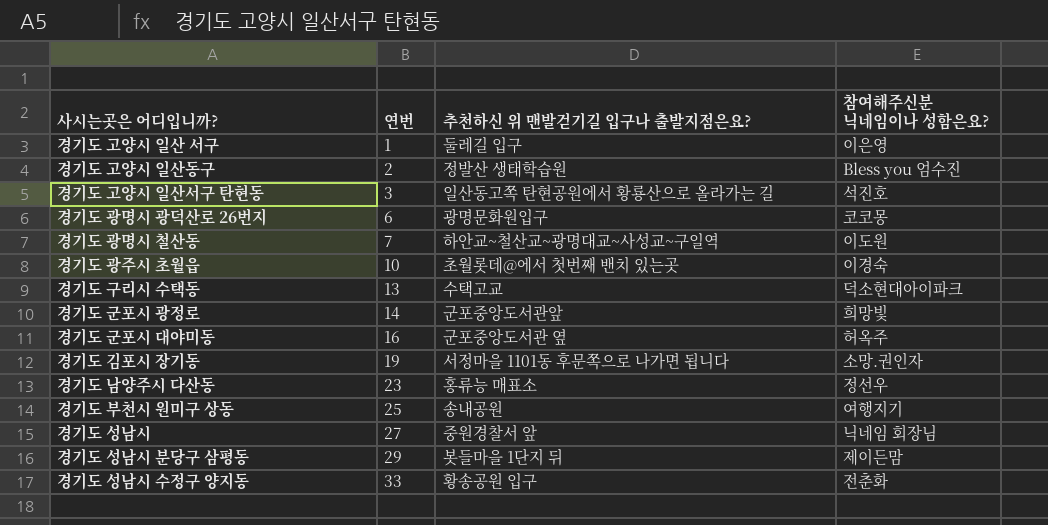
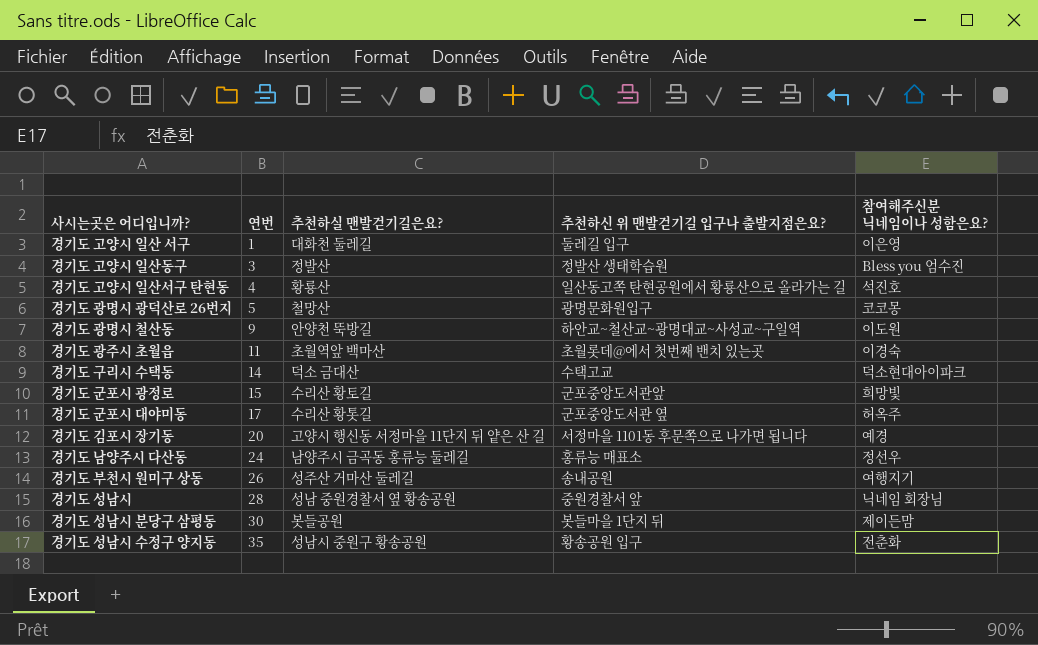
column 추천하실 맨발걷기길은요? | position: none -> 3
경기도 고양시 일산동구 | 연번: 2 -> 3
경기도 고양시 일산서구 탄현동 | 연번: 3 -> 4
경기도 광명시 광덕산로 26번지 | 연번: 6 -> 5
경기도 광명시 철산동 | 연번: 7 -> 9
경기도 광주시 초월읍 | 연번: 10 -> 11
경기도 구리시 수택동 | 연번: 13 -> 14
경기도 군포시 광정로 | 연번: 14 -> 15
경기도 군포시 대야미동 | 연번: 16 -> 17
경기도 김포시 장기동 | 연번: 19 -> 20
경기도 김포시 장기동 | 참여해주신분 닉네임이나 성함은요?: 소망.권인자 -> 예경
경기도 남양주시 다산동 | 연번: 23 -> 24
경기도 부천시 원미구 상동 | 연번: 25 -> 26
경기도 성남시 | 연번: 27 -> 28
경기도 성남시 분당구 삼평동 | 연번: 29 -> 30
경기도 성남시 수정구 양지동 | 연번: 33 -> 35

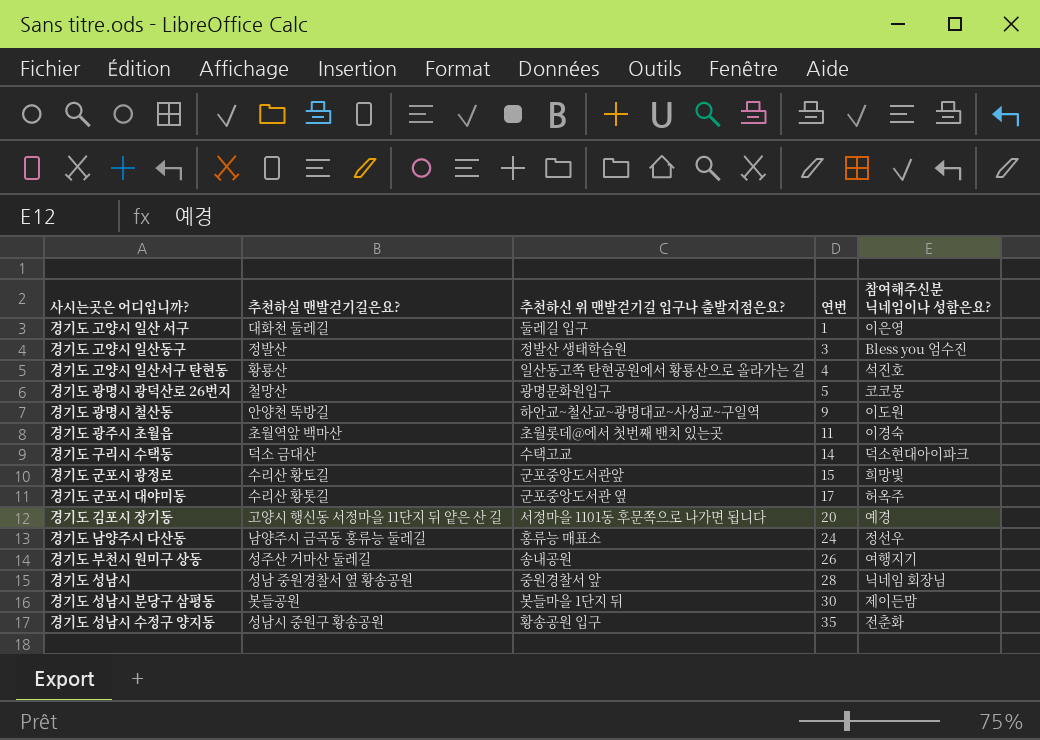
column 연번 | position: 2 -> 4

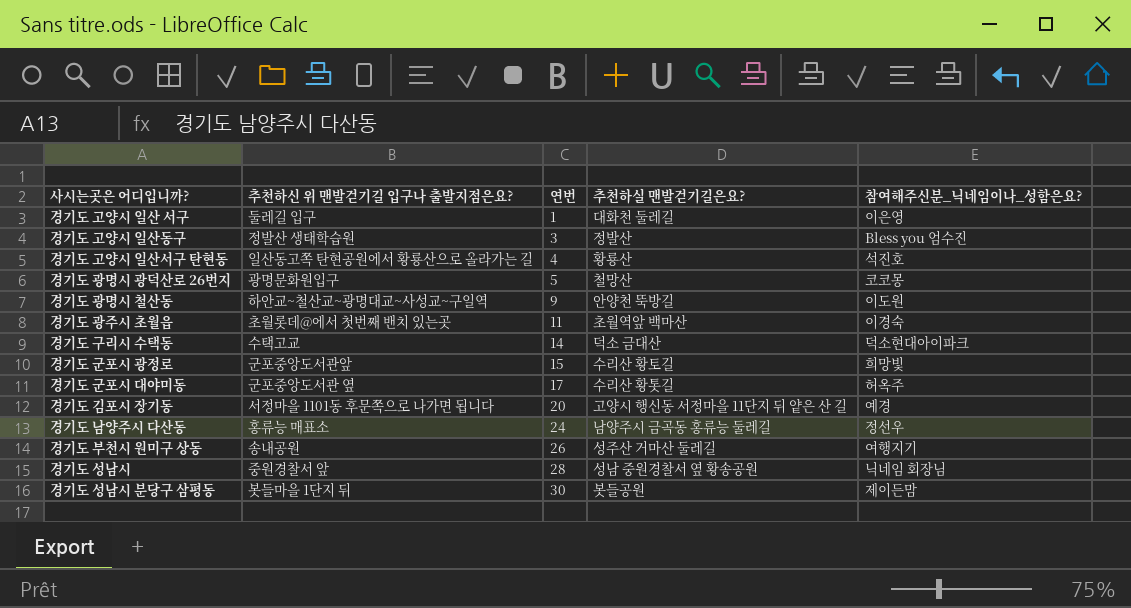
column 추천하실 맨발걷기길은요? | position: 2 -> 4
column name: 참여해주신분 닉네임이나 성함은요? -> 참여해주신분_닉네임이나_성함은요?
row 경기도 성남시 수정구 양지동: 성남시 중원구 황송공원 | 황송공원 입구 | 35 | 전춘화 -> none

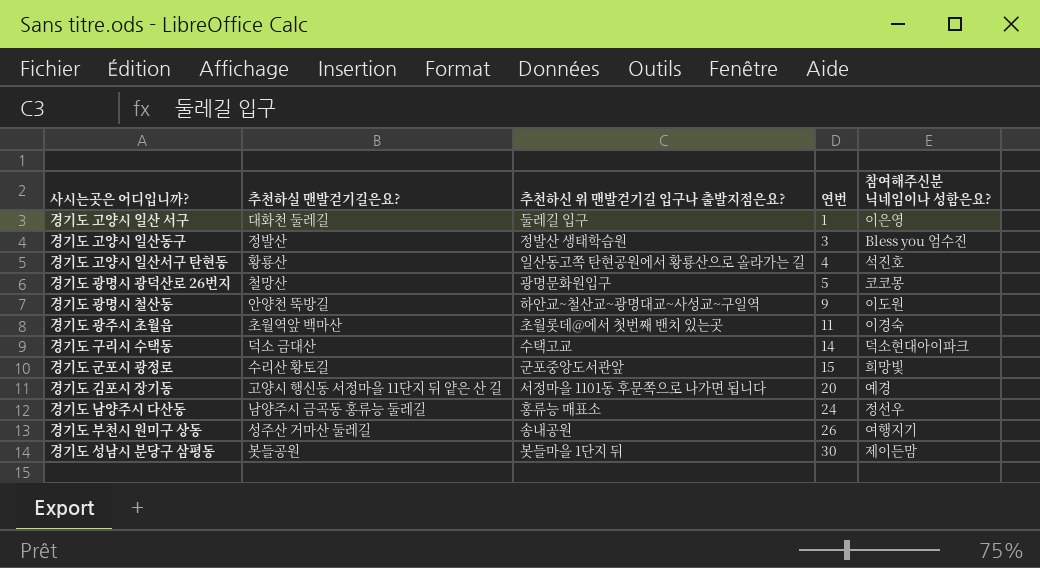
column 추천하실 맨발걷기길은요? | position: 4 -> 2
column name: 참여해주신분_닉네임이나_성함은요? -> 참여해주신분 닉네임이나 성함은요?
row 경기도 군포시 대야미동: 군포중앙도서관 옆 | 17 | 수리산 황톳길 | 허옥주 -> none
row 경기도 성남시: 중원경찰서 앞 | 28 | 성남 중원경찰서 옆 황송공원 | 닉네임 회장님 -> none

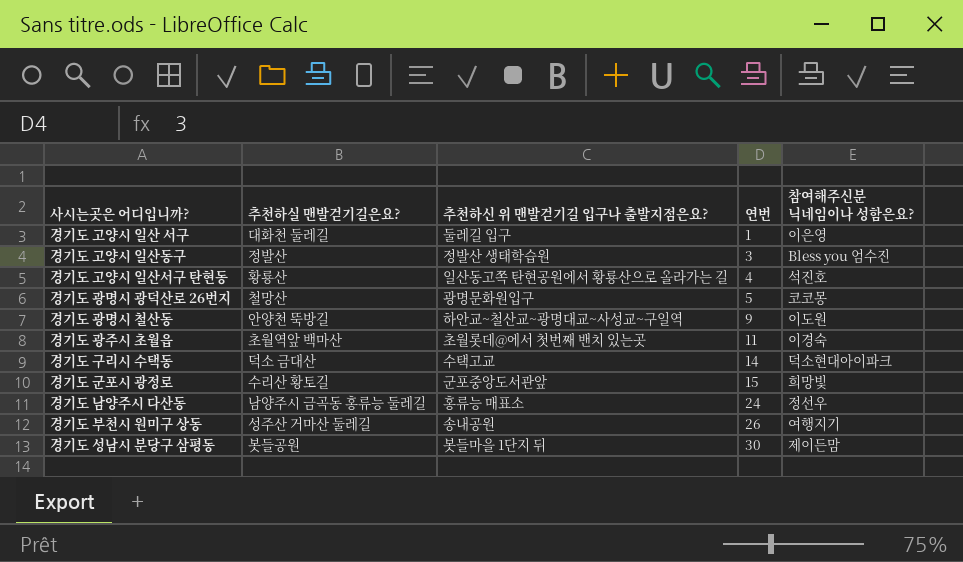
row 경기도 김포시 장기동: 고양시 행신동 서정마을 11단지 뒤 얕은 산 길 | 서정마을 1101동 후문쪽으로 나가면 됩니다 | 20 | 예경 -> none

